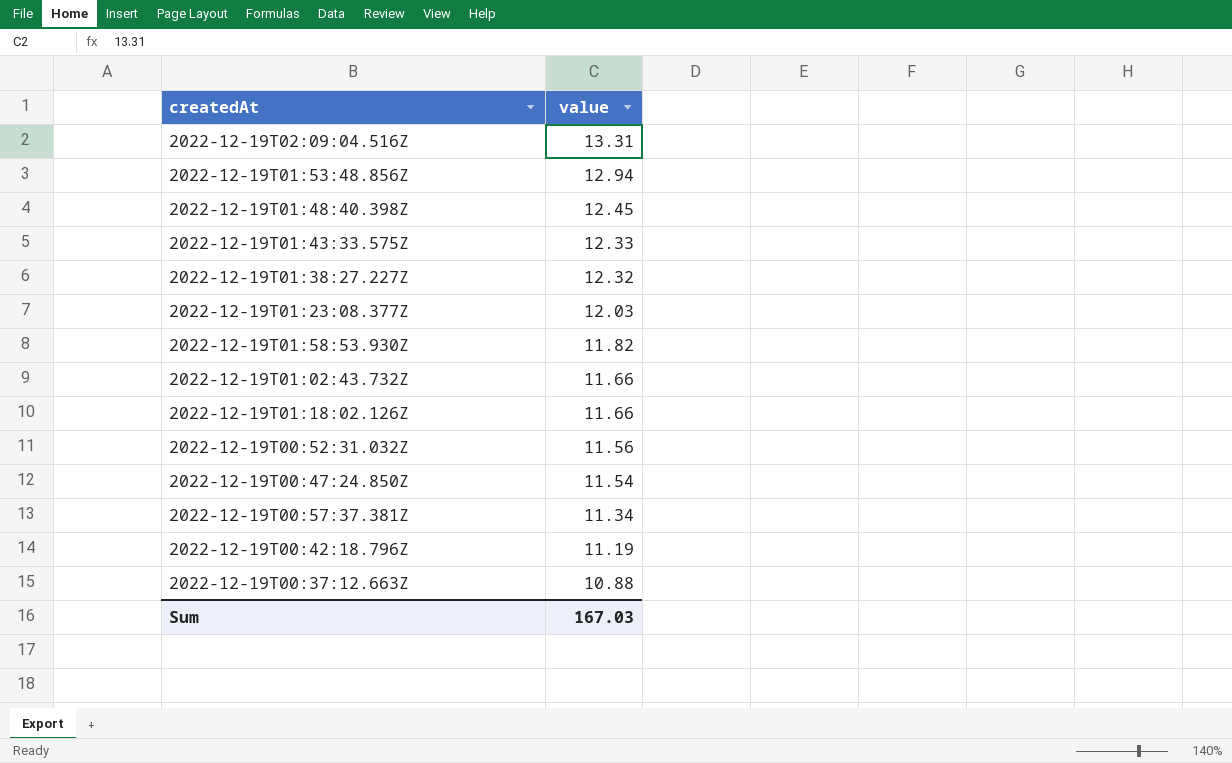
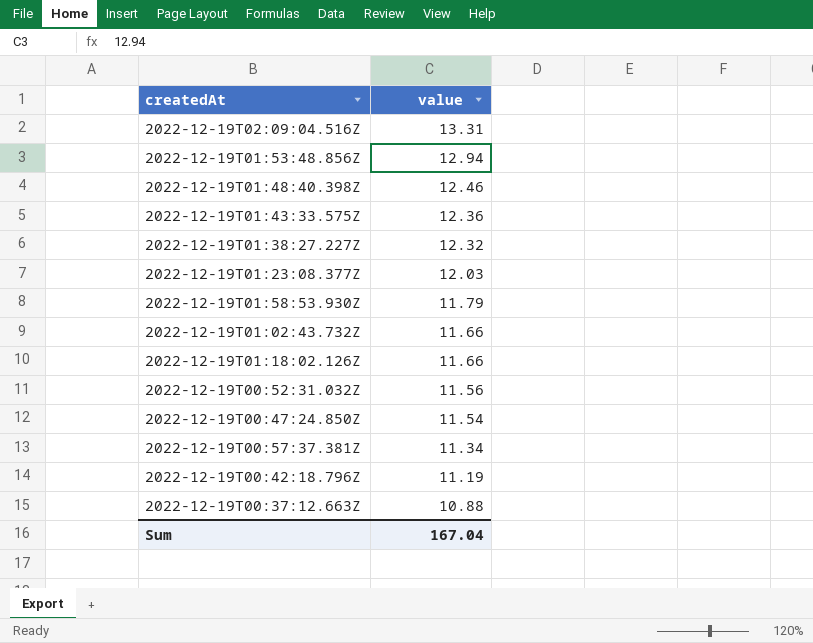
2022-12-19T01:48:40.398Z | value: 12.45 -> 12.46
2022-12-19T01:43:33.575Z | value: 12.33 -> 12.36
2022-12-19T01:58:53.930Z | value: 11.82 -> 11.79
Sum | value: 167.03 -> 167.04

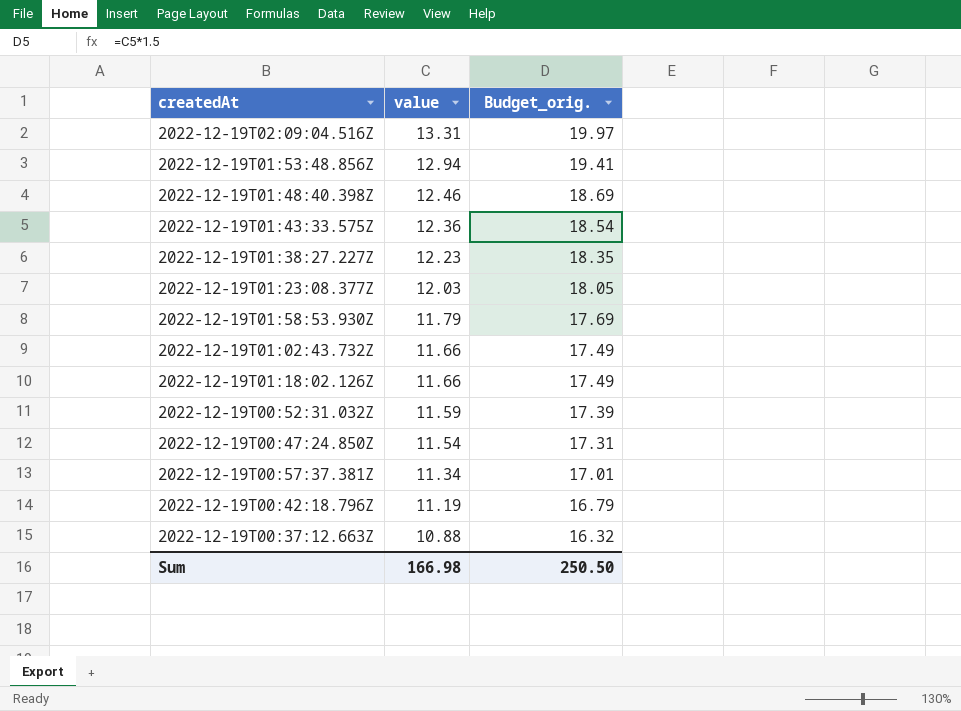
column Budget_orig. | formula: none -> [value] * 1.5
2022-12-19T01:38:27.227Z | value: 12.32 -> 12.23
2022-12-19T00:52:31.032Z | value: 11.56 -> 11.59
Sum | value: 167.04 -> 166.98

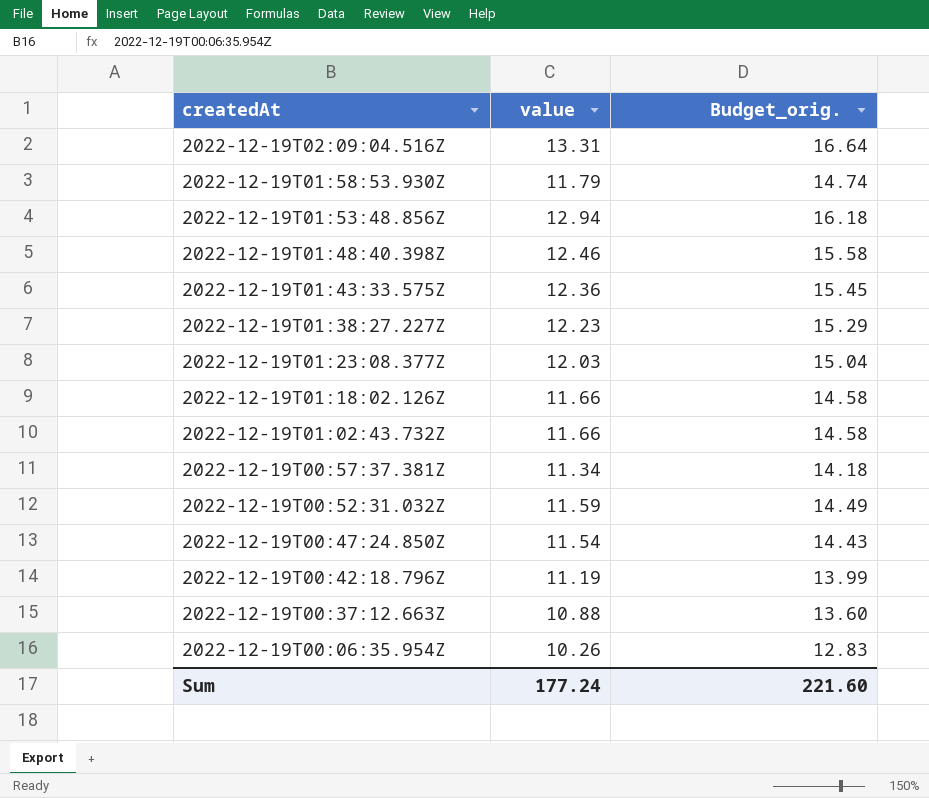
row order: value descending -> createdAt descending
column Budget_orig. | formula: [value] * 1.5 -> [value] * 1.25
row 2022-12-19T00:06:35.954Z: none -> 10.26 | 12.83
Sum | value: 166.98 -> 177.24
Sum | Budget_orig.: 250.50 -> 221.60

